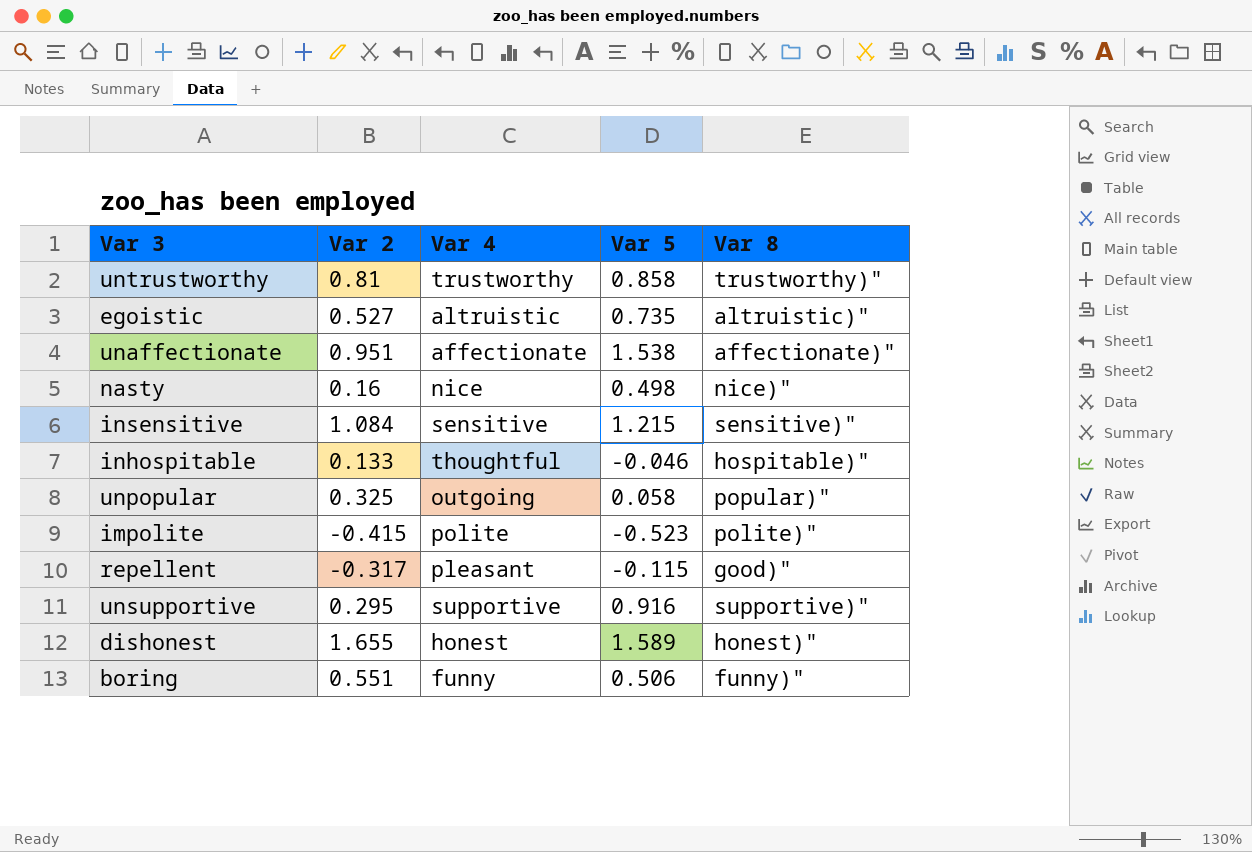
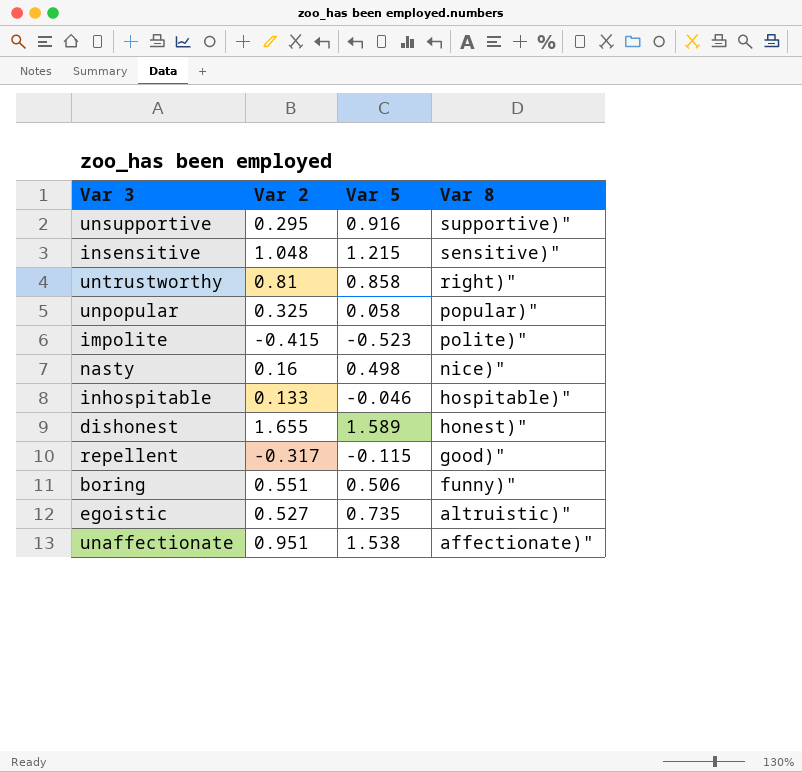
row order: none -> Var 8 descending
column Var 4 | position: 3 -> none
insensitive | Var 2: 1.084 -> 1.048
untrustworthy | Var 8: trustworthy)" -> right)"

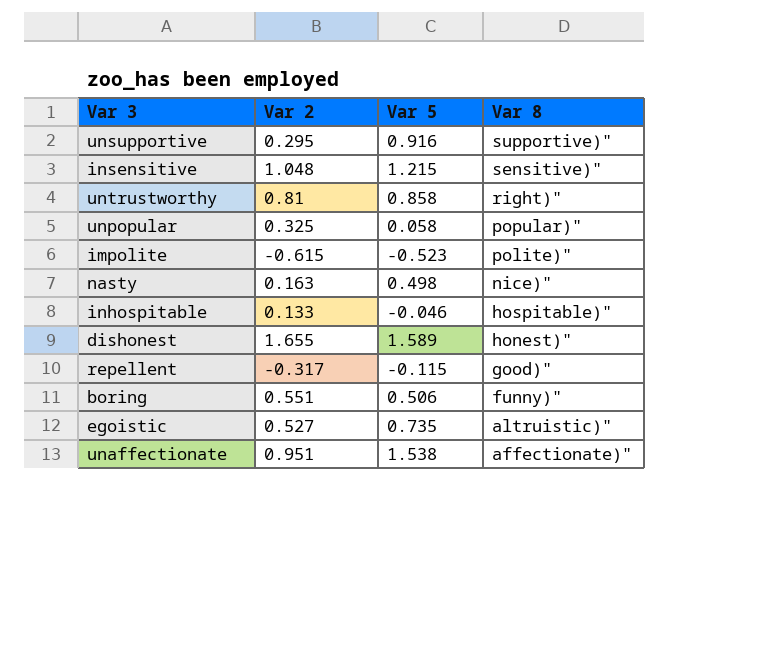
impolite | Var 2: -0.415 -> -0.615
nasty | Var 2: 0.16 -> 0.163

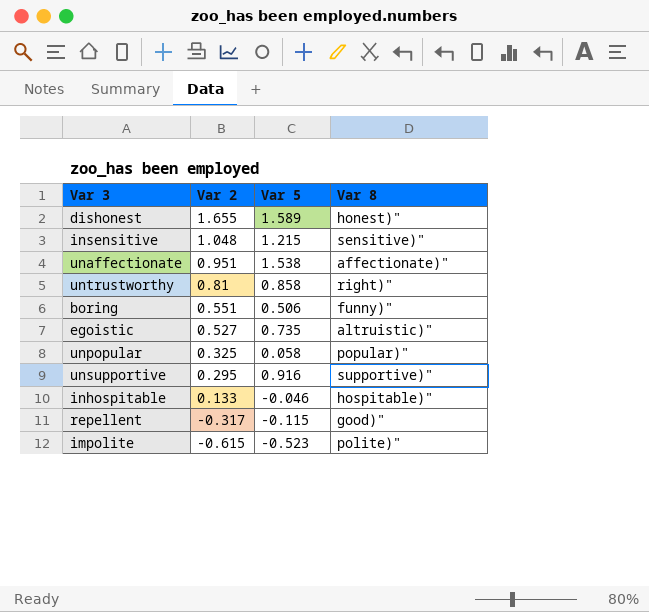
row order: Var 8 descending -> Var 2 descending
row nasty: 0.163 | 0.498 | nice)" -> none

